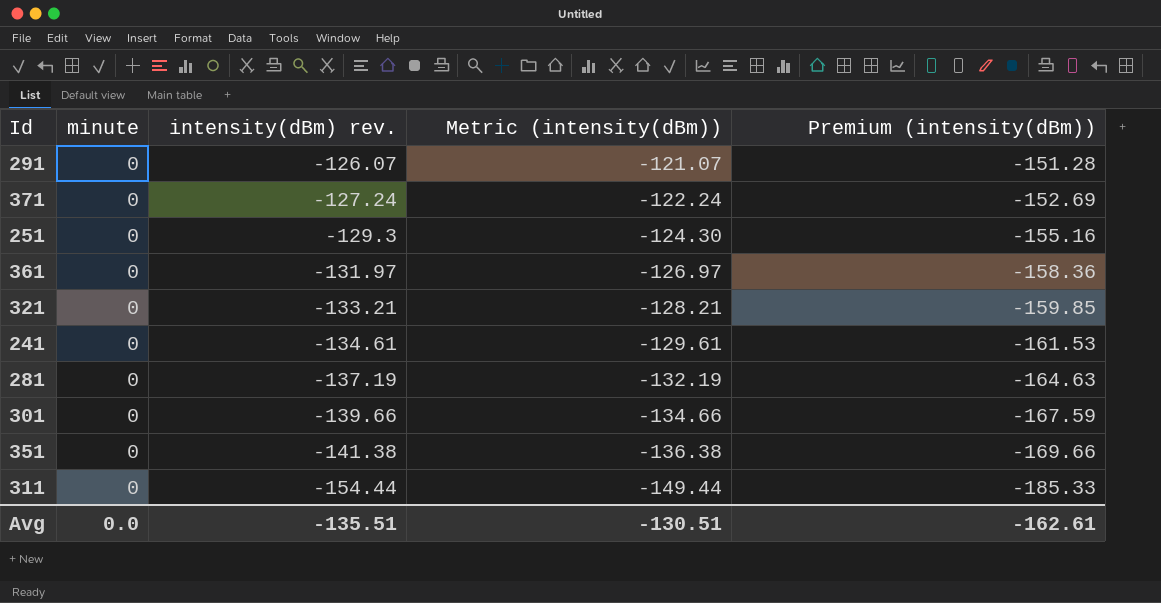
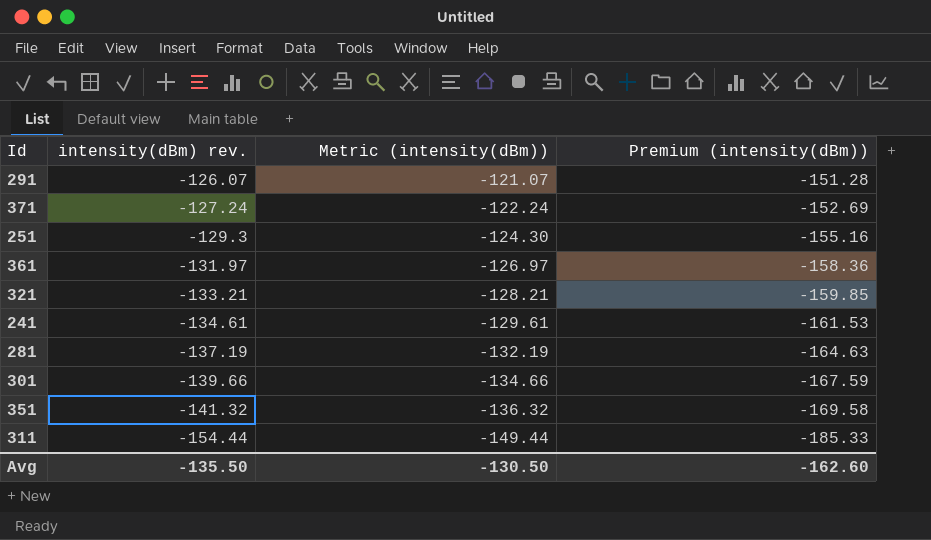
column minute | position: 2 -> none
351 | intensity(dBm) rev.: -141.38 -> -141.32
351 | Metric (intensity(dBm)): -136.38 -> -136.32
351 | Premium (intensity(dBm)): -169.66 -> -169.58
Avg | intensity(dBm) rev.: -135.51 -> -135.50
Avg | Metric (intensity(dBm)): -130.51 -> -130.50
Avg | Premium (intensity(dBm)): -162.61 -> -162.60

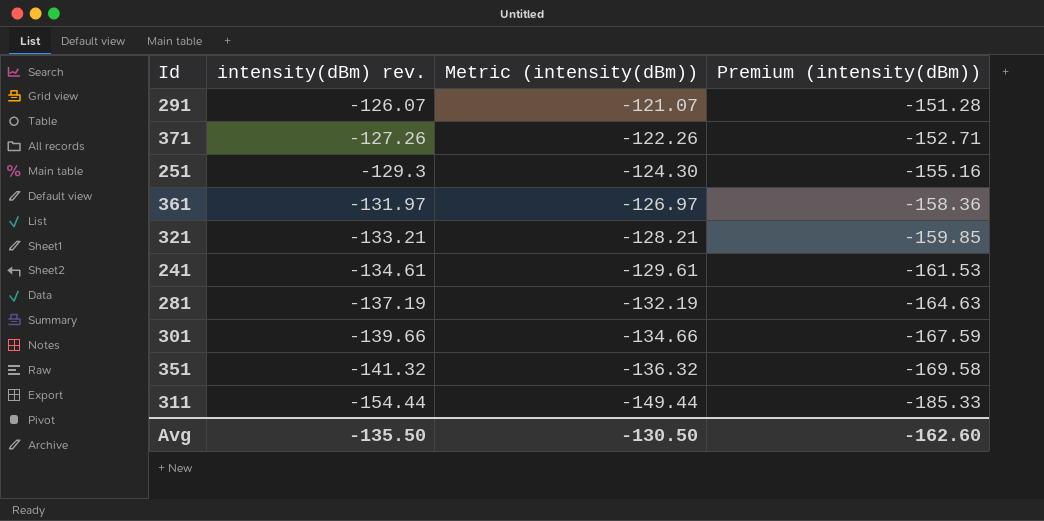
371 | intensity(dBm) rev.: -127.24 -> -127.26
371 | Metric (intensity(dBm)): -122.24 -> -122.26
371 | Premium (intensity(dBm)): -152.69 -> -152.71

